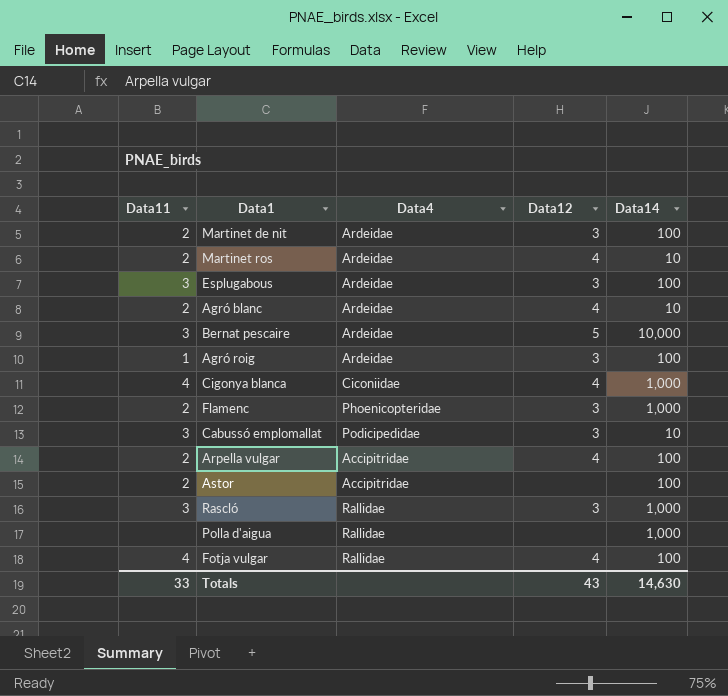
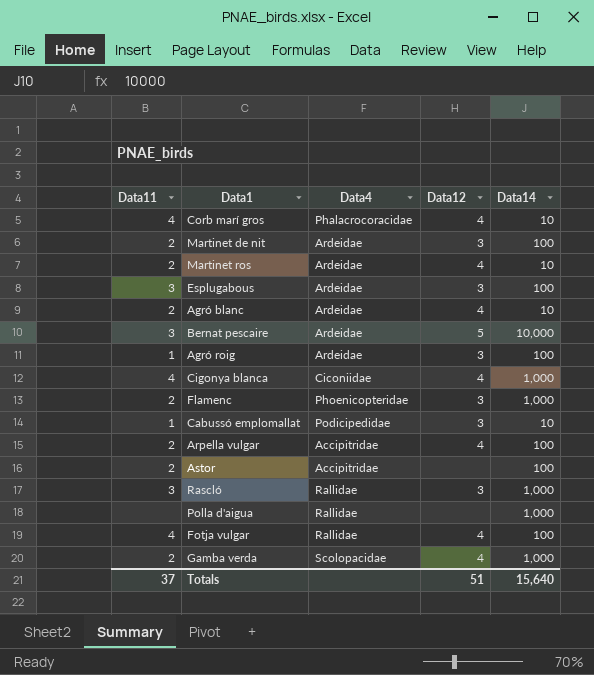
row Corb marí gros: none -> 4 | Phalacrocoracidae | 4 | 10
Cabussó emplomallat | Data11: 3 -> 1
row Gamba verda: none -> 2 | Scolopacidae | 4 | 1,000
Totals | Data11: 33 -> 37
Totals | Data12: 43 -> 51
Totals | Data14: 14,630 -> 15,640

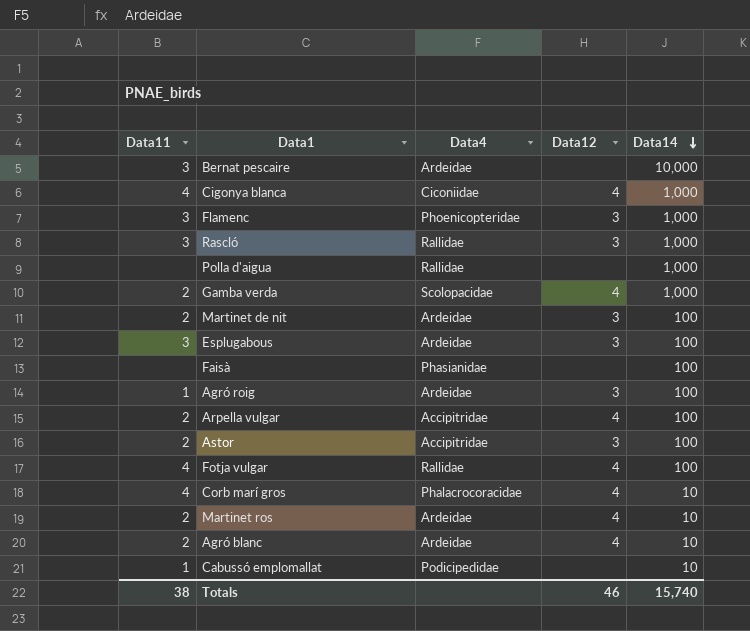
row order: none -> Data14 descending
Bernat pescaire | Data12: 5 -> none
Flamenc | Data11: 2 -> 3
row Faisà: none -> none | Phasianidae | none | 100
Astor | Data12: none -> 3
Cabussó emplomallat | Data12: 3 -> none
Totals | Data11: 37 -> 38
Totals | Data12: 51 -> 46
Totals | Data14: 15,640 -> 15,740

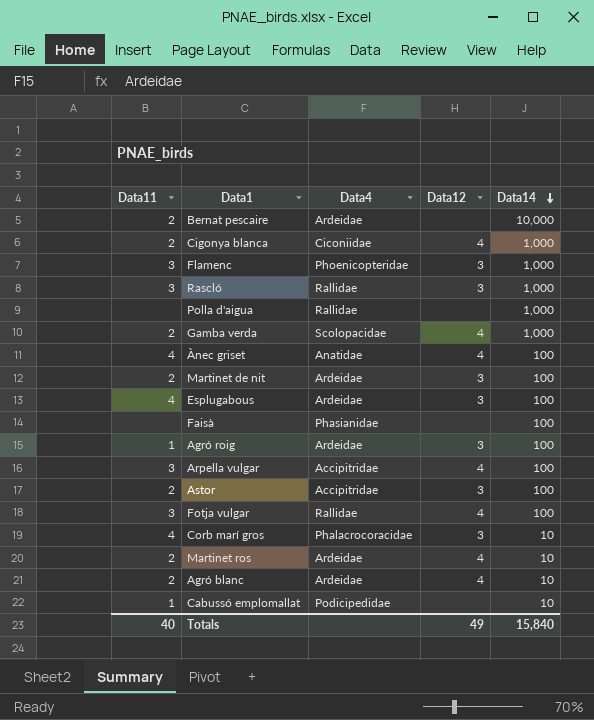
Bernat pescaire | Data11: 3 -> 2
Cigonya blanca | Data11: 4 -> 2
row Ànec griset: none -> 4 | Anatidae | 4 | 100
Esplugabous | Data11: 3 -> 4
Arpella vulgar | Data11: 2 -> 3
Fotja vulgar | Data11: 4 -> 3
Corb marí gros | Data12: 4 -> 3
Totals | Data11: 38 -> 40
Totals | Data12: 46 -> 49
Totals | Data14: 15,740 -> 15,840

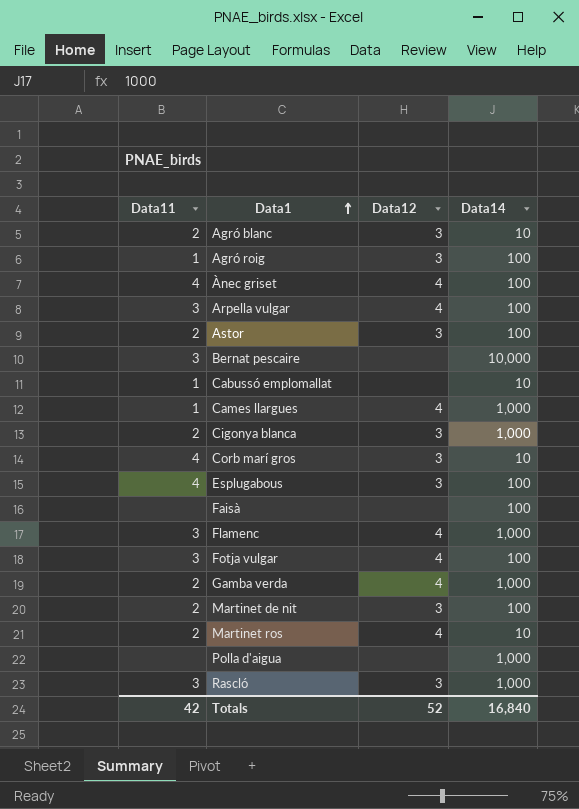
row order: Data14 descending -> Data1 ascending
column Data4 | position: 3 -> none
Agró blanc | Data12: 4 -> 3
Bernat pescaire | Data11: 2 -> 3
row Cames llargues: none -> 1 | 4 | 1,000
Cigonya blanca | Data12: 4 -> 3
Flamenc | Data12: 3 -> 4
Totals | Data11: 40 -> 42
Totals | Data12: 49 -> 52
Totals | Data14: 15,840 -> 16,840

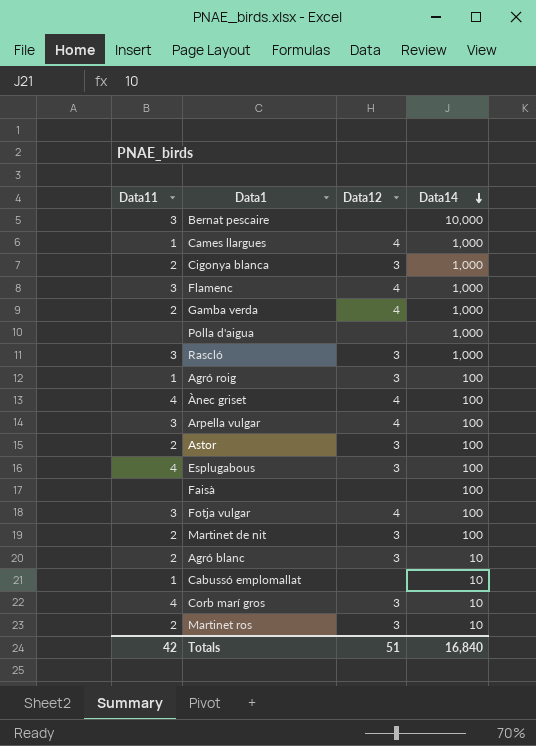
row order: Data1 ascending -> Data14 descending
Martinet ros | Data12: 4 -> 3
Totals | Data12: 52 -> 51

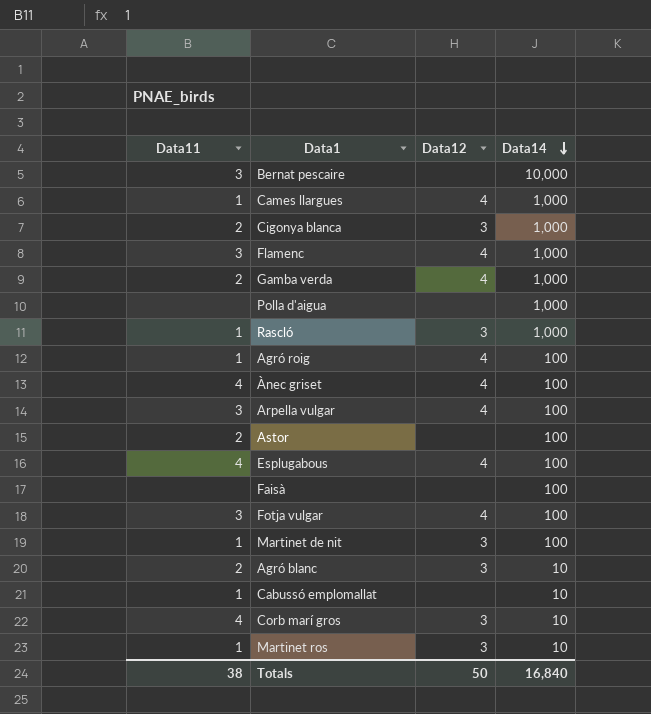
Rascló | Data11: 3 -> 1
Agró roig | Data12: 3 -> 4
Astor | Data12: 3 -> none
Esplugabous | Data12: 3 -> 4
Martinet de nit | Data11: 2 -> 1
Martinet ros | Data11: 2 -> 1
Totals | Data11: 42 -> 38
Totals | Data12: 51 -> 50

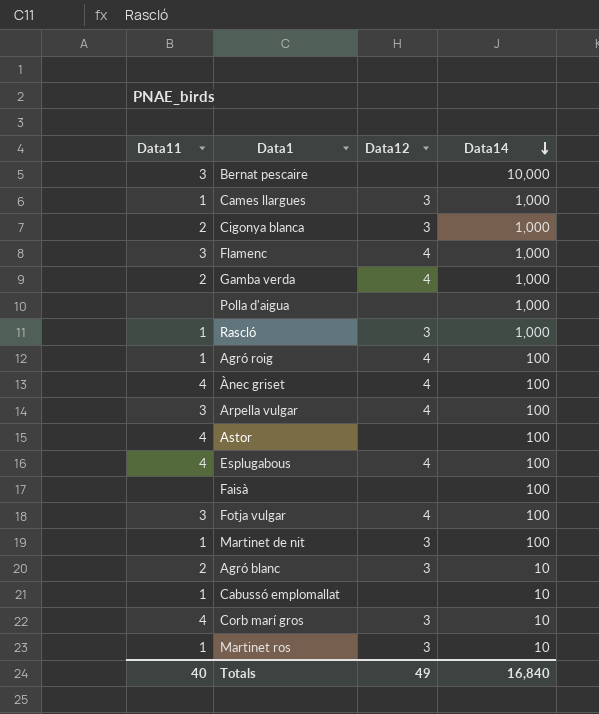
Cames llargues | Data12: 4 -> 3
Astor | Data11: 2 -> 4
Totals | Data11: 38 -> 40
Totals | Data12: 50 -> 49

